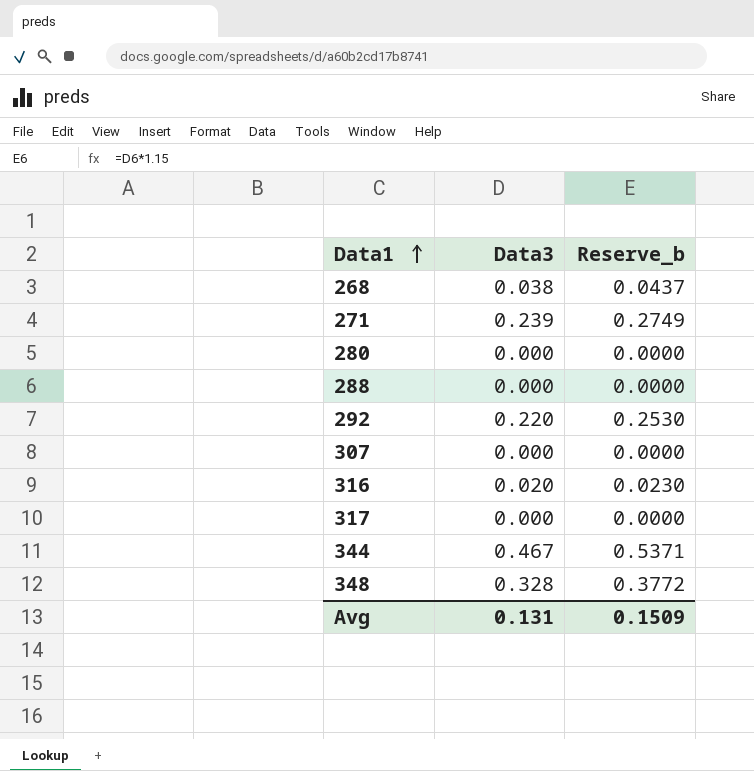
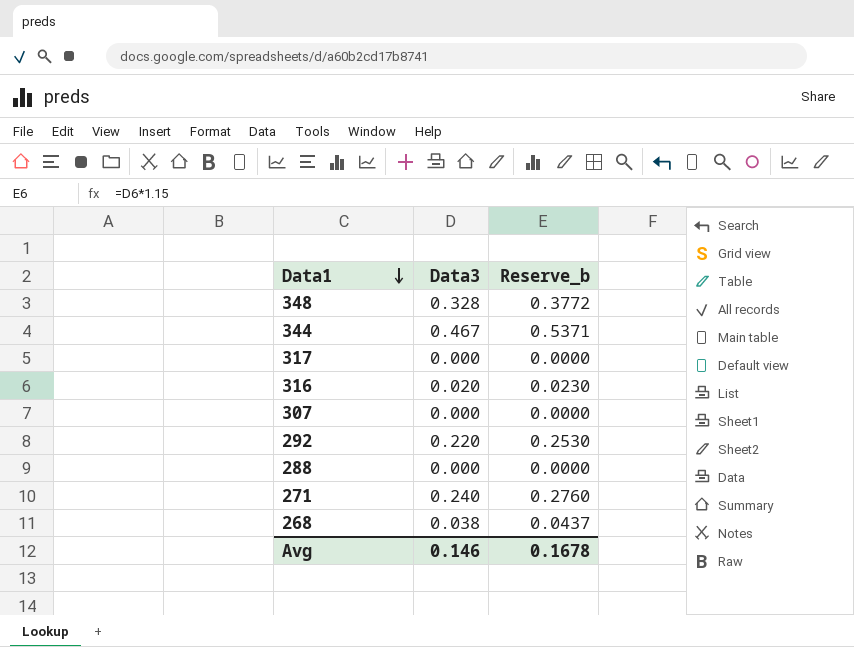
row order: Data1 ascending -> Data1 descending
row 280: 0.000 | 0.0000 -> none
271 | Data3: 0.239 -> 0.240
271 | Reserve_b: 0.2749 -> 0.2760
Avg | Data3: 0.131 -> 0.146
Avg | Reserve_b: 0.1509 -> 0.1678

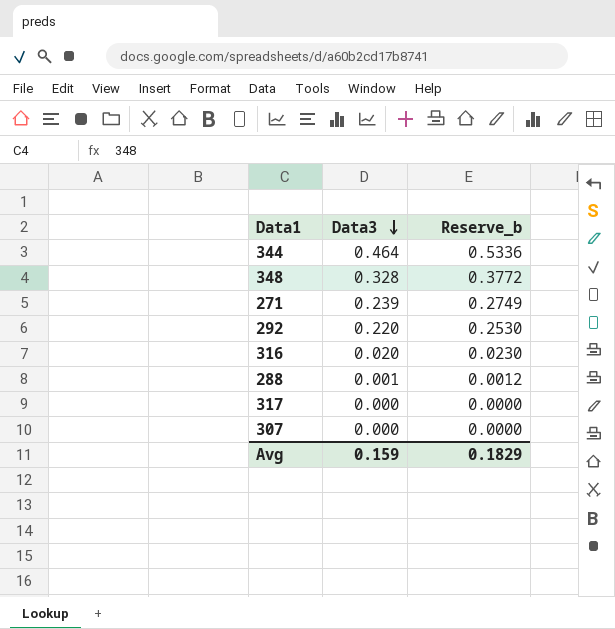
row order: Data1 descending -> Data3 descending
row 268: 0.038 | 0.0437 -> none
344 | Data3: 0.467 -> 0.464
344 | Reserve_b: 0.5371 -> 0.5336
271 | Data3: 0.240 -> 0.239
271 | Reserve_b: 0.2760 -> 0.2749
288 | Data3: 0.000 -> 0.001
288 | Reserve_b: 0.0000 -> 0.0012
Avg | Data3: 0.146 -> 0.159
Avg | Reserve_b: 0.1678 -> 0.1829

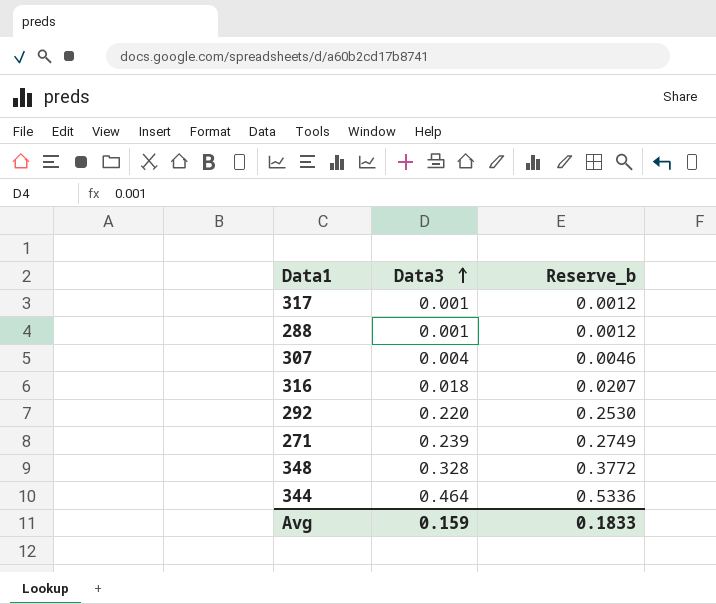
row order: Data3 descending -> Data3 ascending
317 | Data3: 0.000 -> 0.001
317 | Reserve_b: 0.0000 -> 0.0012
307 | Data3: 0.000 -> 0.004
307 | Reserve_b: 0.0000 -> 0.0046
316 | Data3: 0.020 -> 0.018
316 | Reserve_b: 0.0230 -> 0.0207
Avg | Reserve_b: 0.1829 -> 0.1833

